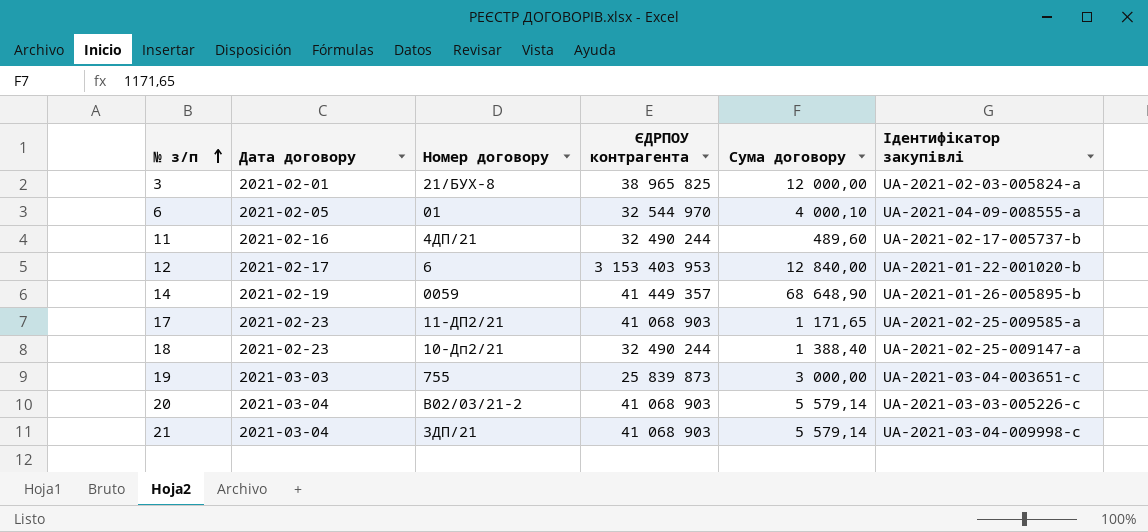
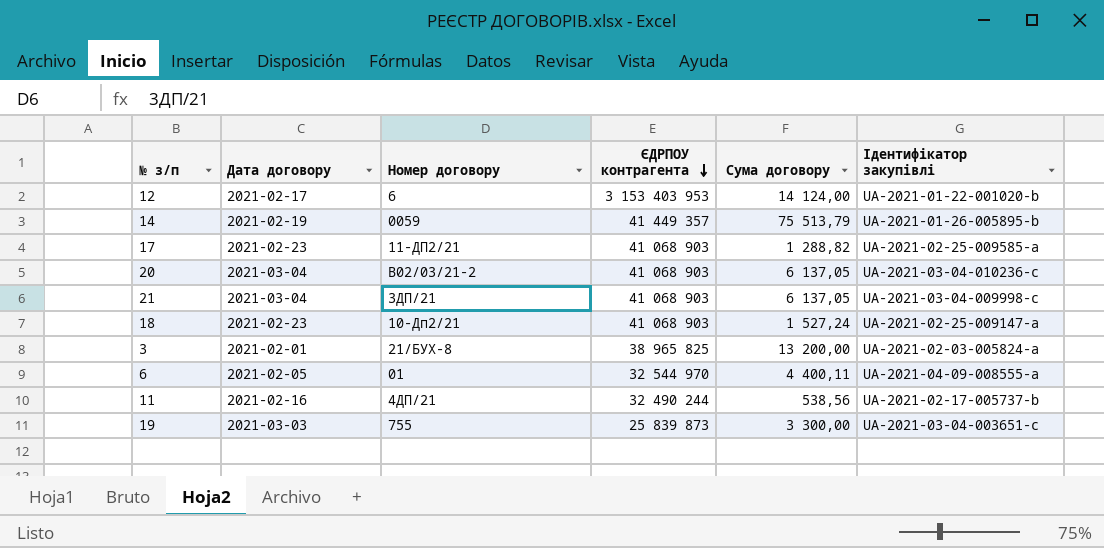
row order: № з/п ascending -> ЄДРПОУ контрагента descending
12 | Сума договору: 12 840,00 -> 14 124,00
14 | Сума договору: 68 648,90 -> 75 513,79
17 | Сума договору: 1 171,65 -> 1 288,82
20 | Сума договору: 5 579,14 -> 6 137,05
20 | Ідентифікатор закупівлі: UA-2021-03-03-005226-c -> UA-2021-03-04-010236-c
21 | Сума договору: 5 579,14 -> 6 137,05
18 | ЄДРПОУ контрагента: 32 490 244 -> 41 068 903
18 | Сума договору: 1 388,40 -> 1 527,24
3 | Сума договору: 12 000,00 -> 13 200,00
6 | Сума договору: 4 000,10 -> 4 400,11
11 | Сума договору: 489,60 -> 538,56
19 | Сума договору: 3 000,00 -> 3 300,00

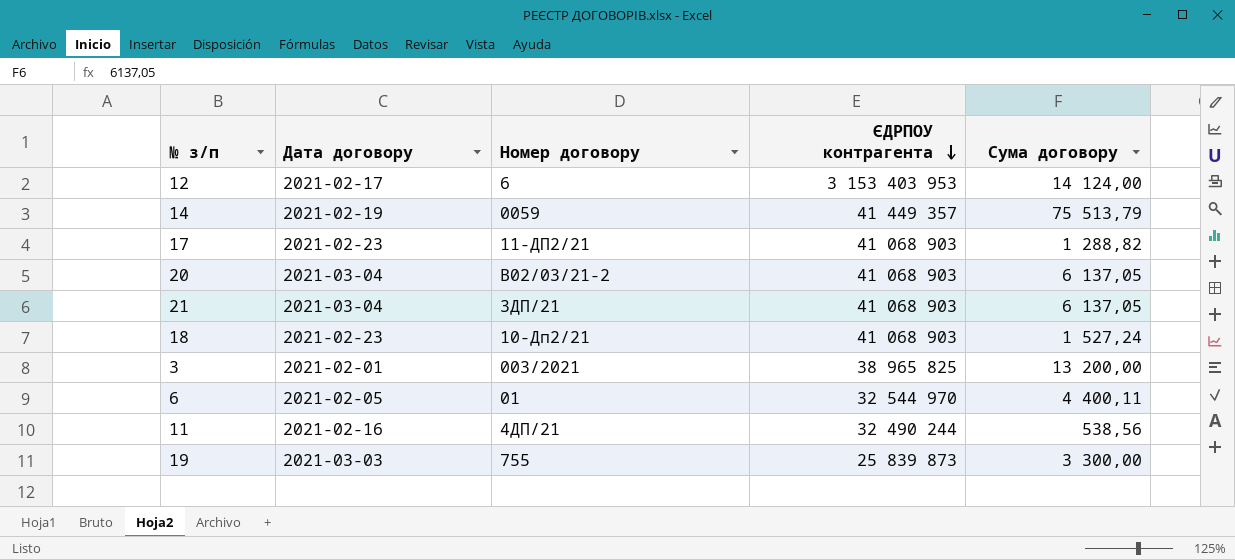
column Ідентифікатор закупівлі | position: 6 -> none
3 | Номер договору: 21/БУХ-8 -> 003/2021

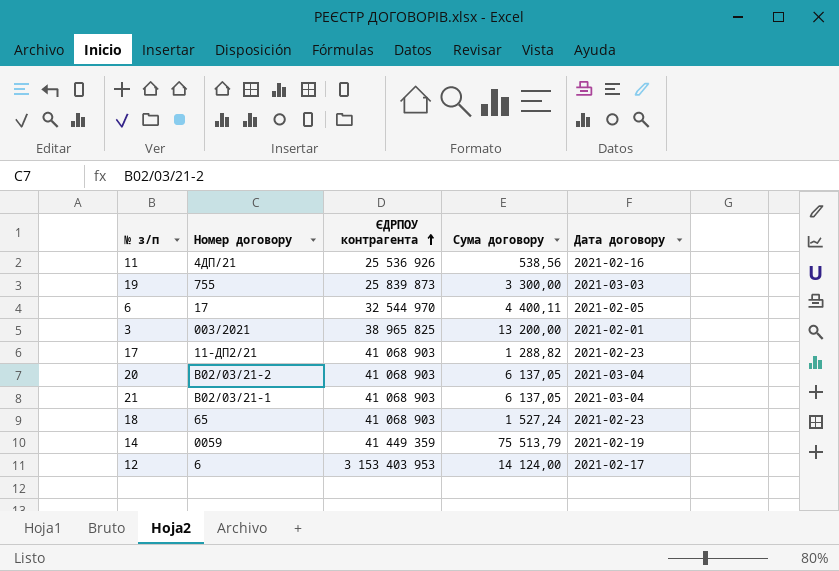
row order: ЄДРПОУ контрагента descending -> ЄДРПОУ контрагента ascending
column Дата договору | position: 2 -> 5
11 | ЄДРПОУ контрагента: 32 490 244 -> 25 536 926
6 | Номер договору: 01 -> 17
21 | Номер договору: 3ДП/21 -> В02/03/21-1
18 | Номер договору: 10-Дп2/21 -> 65
14 | ЄДРПОУ контрагента: 41 449 357 -> 41 449 359

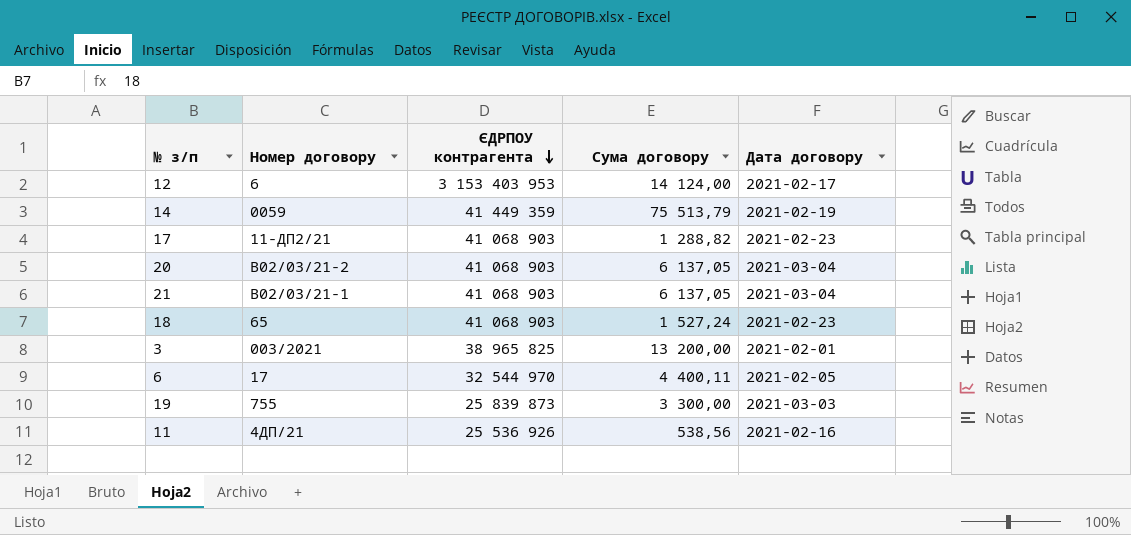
row order: ЄДРПОУ контрагента ascending -> ЄДРПОУ контрагента descending

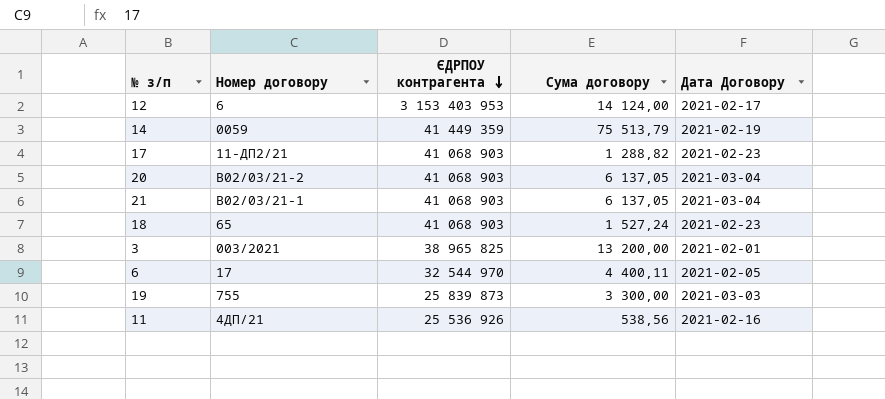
column name: Дата договору -> Дата Договору

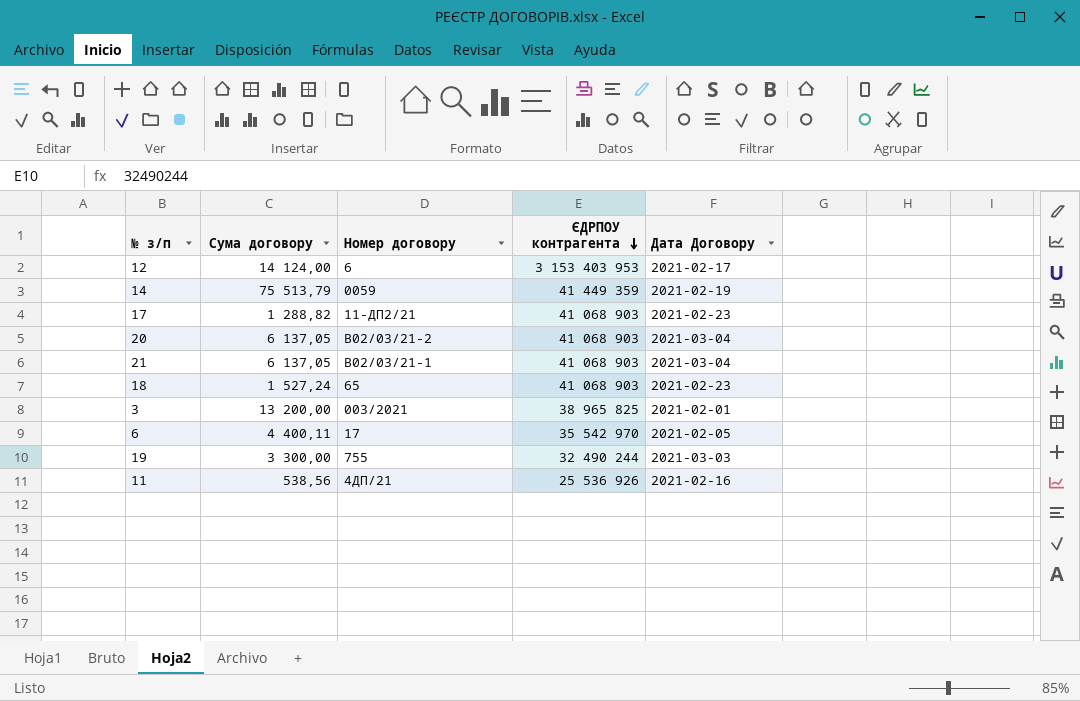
column Сума договору | position: 4 -> 2
6 | ЄДРПОУ контрагента: 32 544 970 -> 35 542 970
19 | ЄДРПОУ контрагента: 25 839 873 -> 32 490 244

